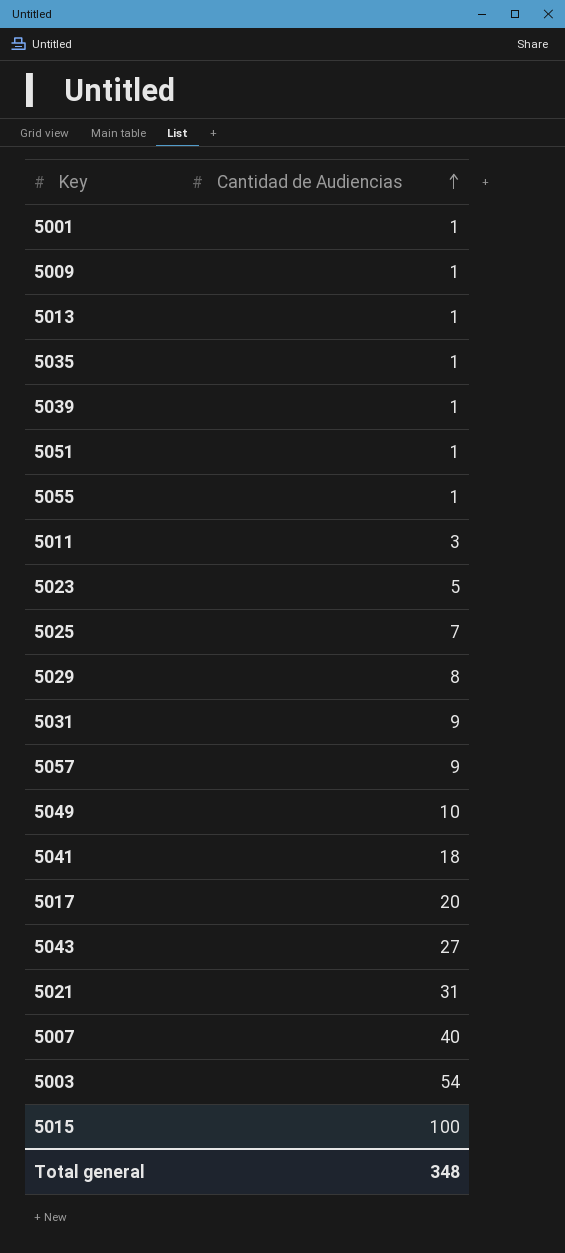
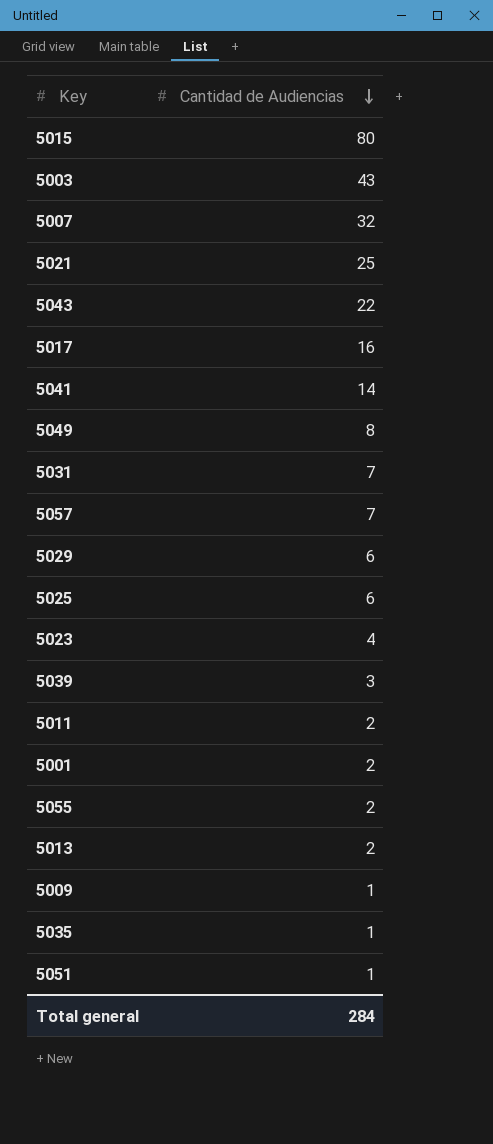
row order: Cantidad de Audiencias ascending -> Cantidad de Audiencias descending
5015 | Cantidad de Audiencias: 100 -> 80
5003 | Cantidad de Audiencias: 54 -> 43
5007 | Cantidad de Audiencias: 40 -> 32
5021 | Cantidad de Audiencias: 31 -> 25
5043 | Cantidad de Audiencias: 27 -> 22
5017 | Cantidad de Audiencias: 20 -> 16
5041 | Cantidad de Audiencias: 18 -> 14
5049 | Cantidad de Audiencias: 10 -> 8
5031 | Cantidad de Audiencias: 9 -> 7
5057 | Cantidad de Audiencias: 9 -> 7
5029 | Cantidad de Audiencias: 8 -> 6
5025 | Cantidad de Audiencias: 7 -> 6
5023 | Cantidad de Audiencias: 5 -> 4
5039 | Cantidad de Audiencias: 1 -> 3
5011 | Cantidad de Audiencias: 3 -> 2
5001 | Cantidad de Audiencias: 1 -> 2
5055 | Cantidad de Audiencias: 1 -> 2
5013 | Cantidad de Audiencias: 1 -> 2
Total general | Cantidad de Audiencias: 348 -> 284

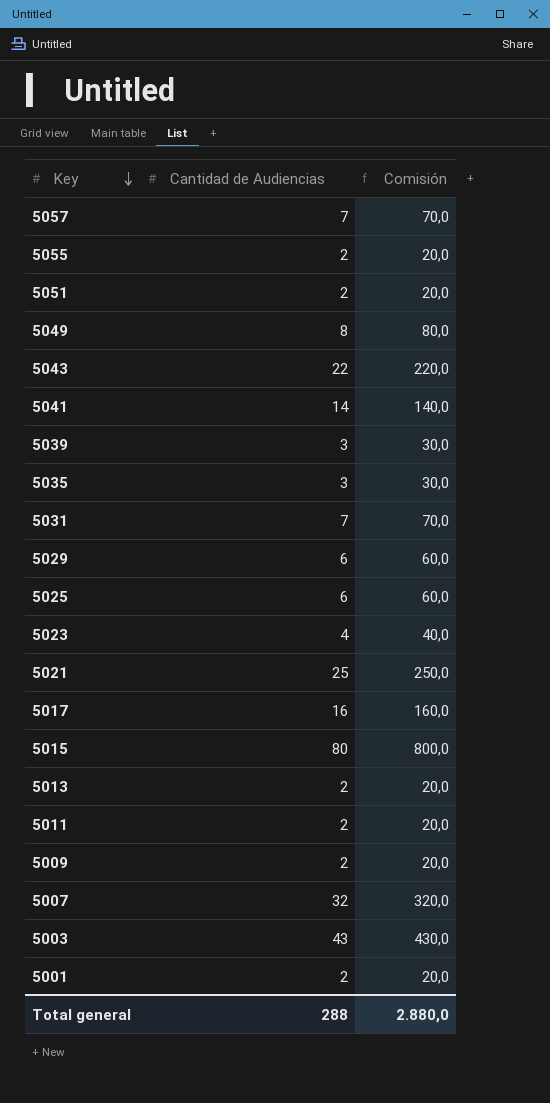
row order: Cantidad de Audiencias descending -> Key descending
column Comisión | formula: none -> [Cantidad de Audiencias] * 10
5051 | Cantidad de Audiencias: 1 -> 2
5035 | Cantidad de Audiencias: 1 -> 3
5009 | Cantidad de Audiencias: 1 -> 2
Total general | Cantidad de Audiencias: 284 -> 288

